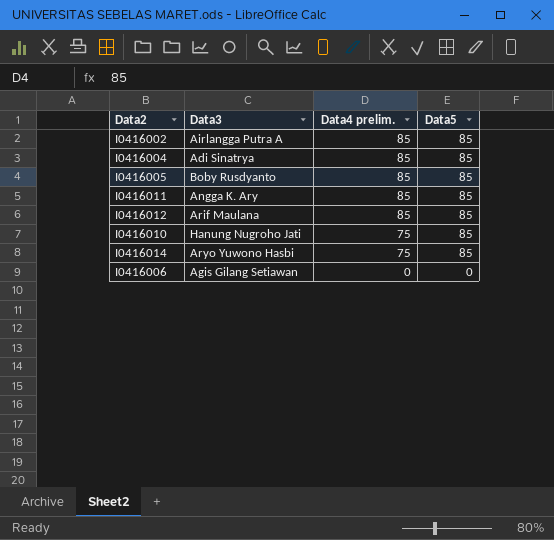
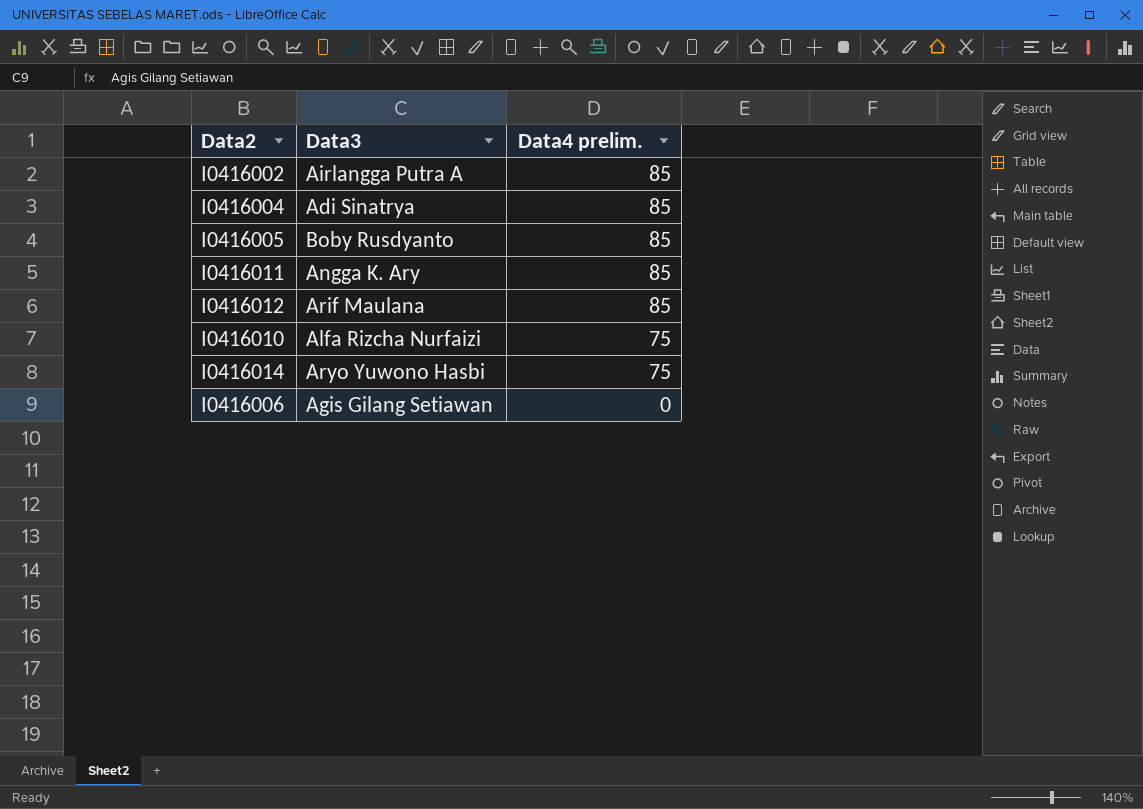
column Data5 | position: 4 -> none
I0416010 | Data3: Hanung Nugroho Jati -> Alfa Rizcha Nurfaizi

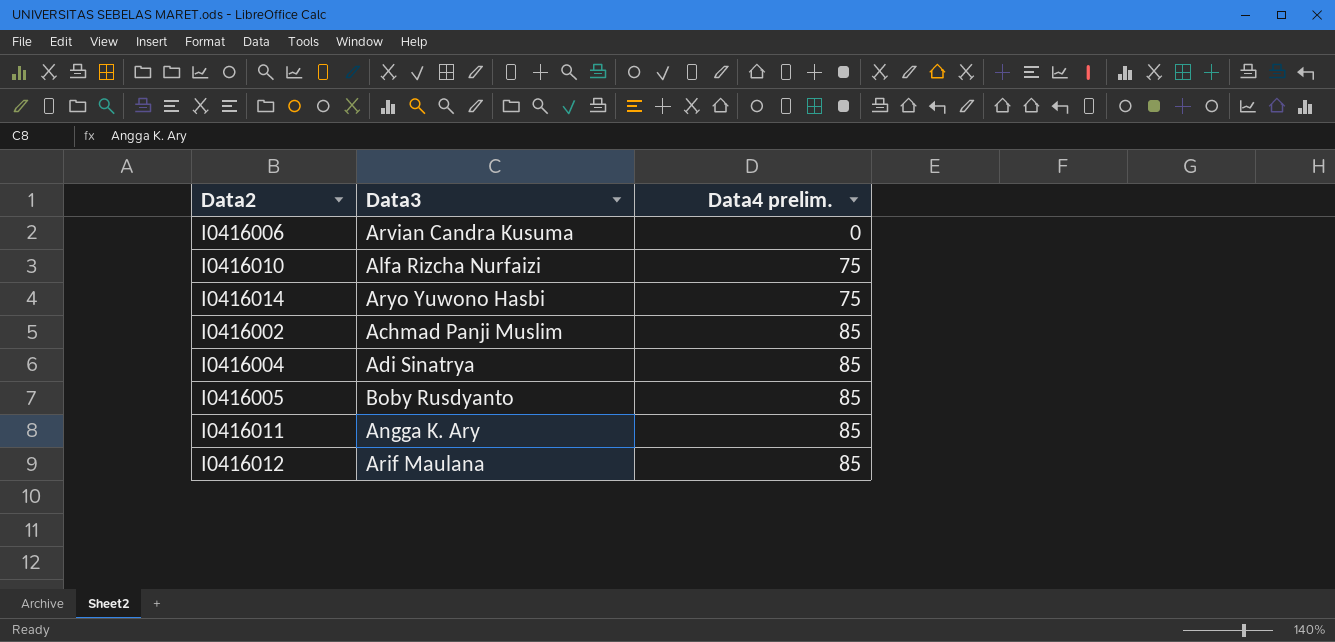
row order: Data4 prelim. descending -> Data4 prelim. ascending
I0416006 | Data3: Agis Gilang Setiawan -> Arvian Candra Kusuma
I0416002 | Data3: Airlangga Putra A -> Achmad Panji Muslim

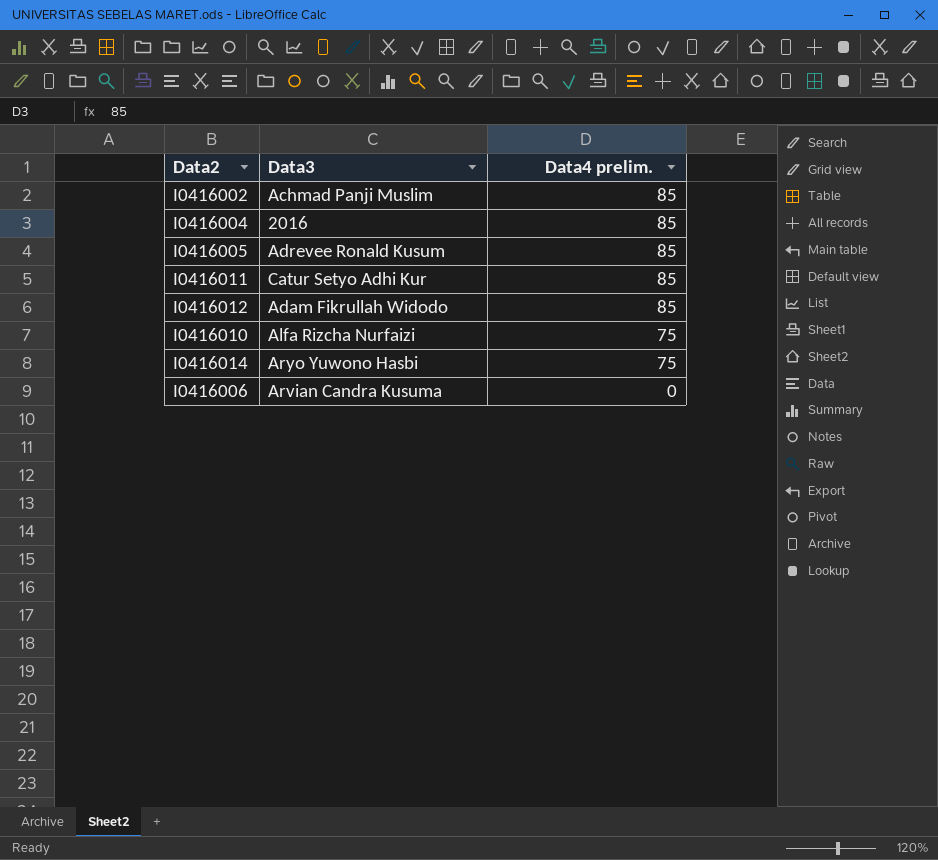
row order: Data4 prelim. ascending -> Data4 prelim. descending
I0416004 | Data3: Adi Sinatrya -> 2016
I0416005 | Data3: Boby Rusdyanto -> Adrevee Ronald Kusum
I0416011 | Data3: Angga K. Ary -> Catur Setyo Adhi Kur
I0416012 | Data3: Arif Maulana -> Adam Fikrullah Widodo

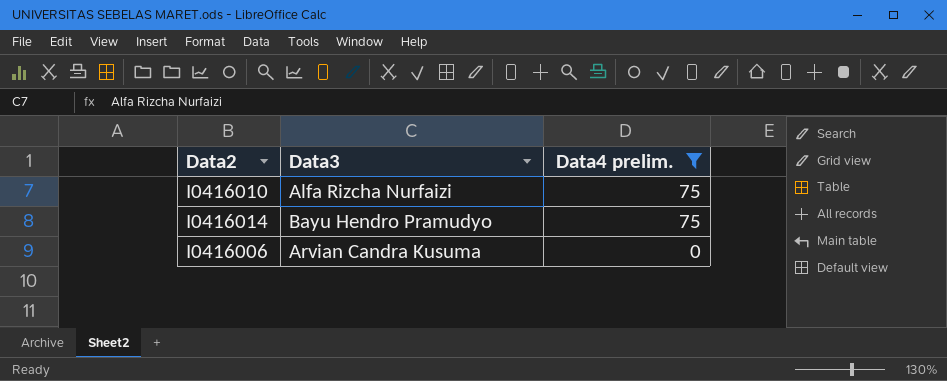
filter: none -> Data4 prelim. != 85
I0416014 | Data3: Aryo Yuwono Hasbi -> Bayu Hendro Pramudyo

